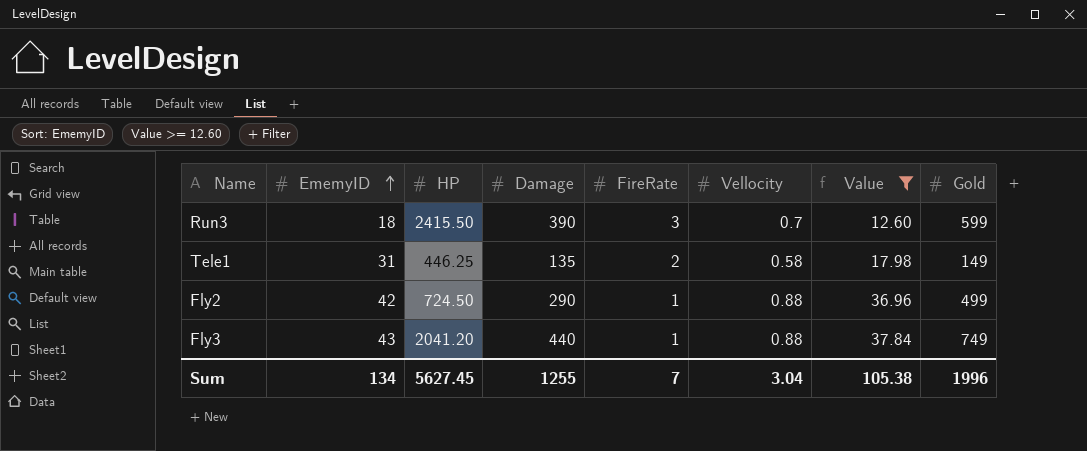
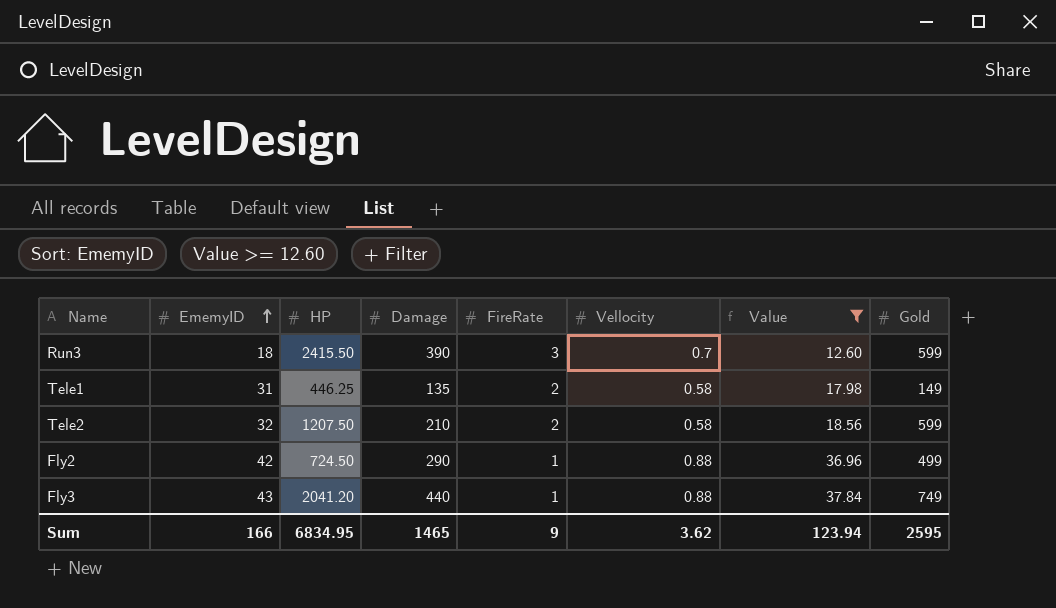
row Tele2: none -> 32 | 1207.50 | 210 | 2 | 0.58 | 18.56 | 599
Sum | EmemyID: 134 -> 166
Sum | HP: 5627.45 -> 6834.95
Sum | Damage: 1255 -> 1465
Sum | FireRate: 7 -> 9
Sum | Vellocity: 3.04 -> 3.62
Sum | Value: 105.38 -> 123.94
Sum | Gold: 1996 -> 2595

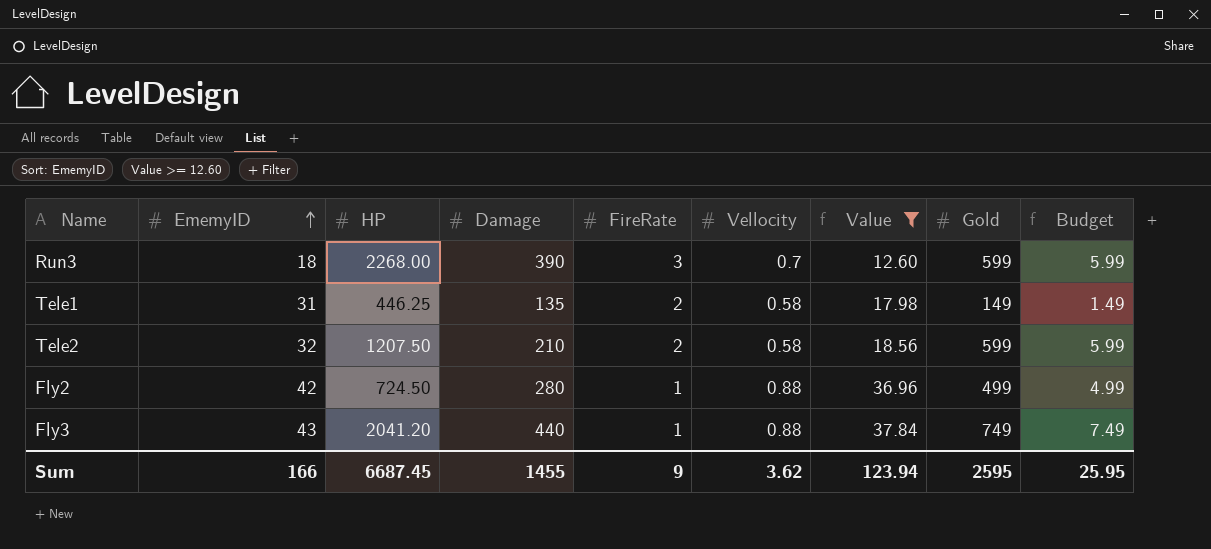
column Budget | formula: none -> [Gold] * 0.01
Run3 | HP: 2415.50 -> 2268.00
Fly2 | Damage: 290 -> 280
Sum | HP: 6834.95 -> 6687.45
Sum | Damage: 1465 -> 1455

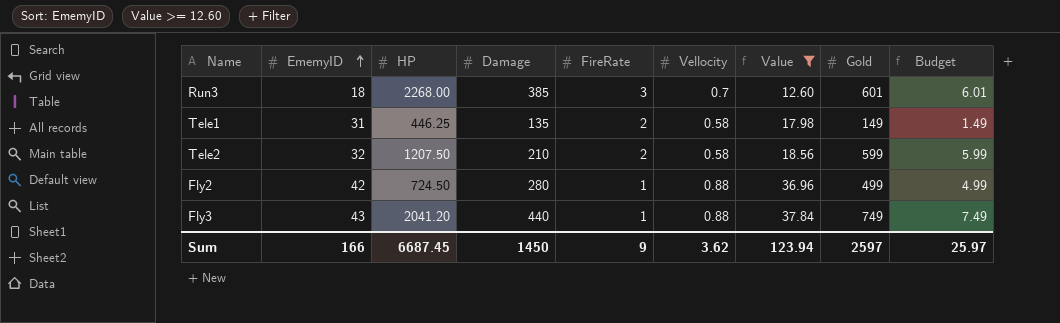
Run3 | Damage: 390 -> 385
Run3 | Gold: 599 -> 601
Run3 | Budget: 5.99 -> 6.01
Sum | Damage: 1455 -> 1450
Sum | Gold: 2595 -> 2597
Sum | Budget: 25.95 -> 25.97

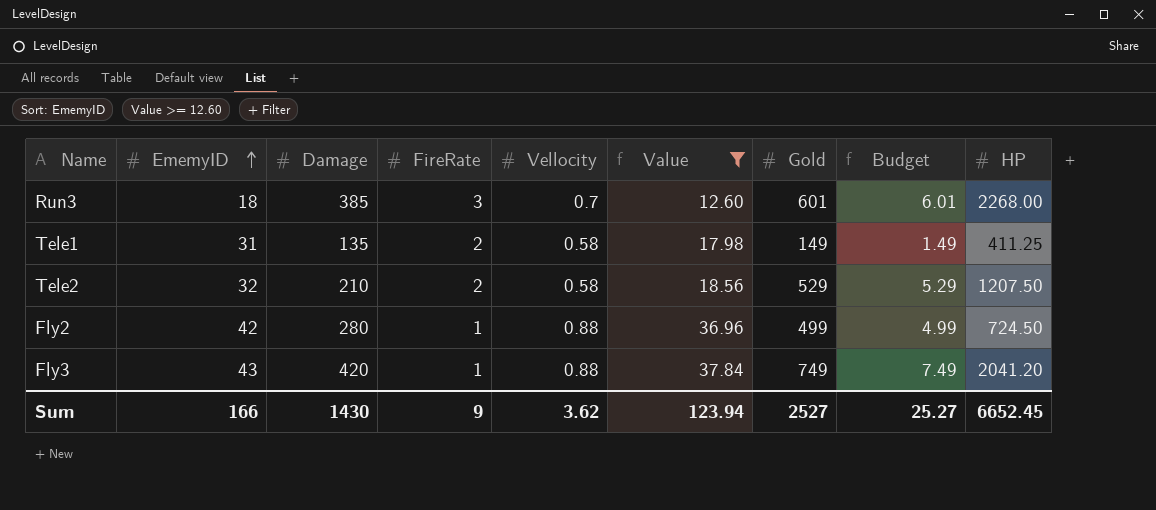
column HP | position: 3 -> 9
Tele1 | HP: 446.25 -> 411.25
Tele2 | Gold: 599 -> 529
Tele2 | Budget: 5.99 -> 5.29
Fly3 | Damage: 440 -> 420
Sum | Damage: 1450 -> 1430
Sum | Gold: 2597 -> 2527
Sum | Budget: 25.97 -> 25.27
Sum | HP: 6687.45 -> 6652.45

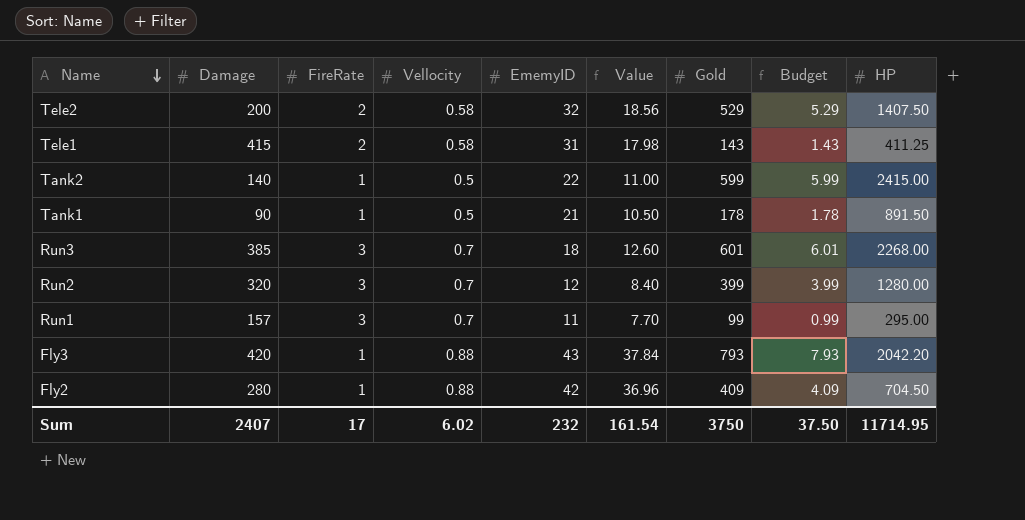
filter: Value >= 12.60 -> none
row order: EmemyID ascending -> Name descending
column EmemyID | position: 2 -> 5
Tele2 | Damage: 210 -> 200
Tele2 | HP: 1207.50 -> 1407.50
Tele1 | Damage: 135 -> 415
Tele1 | Gold: 149 -> 143
Tele1 | Budget: 1.49 -> 1.43
Fly3 | Gold: 749 -> 793
Fly3 | Budget: 7.49 -> 7.93
Fly3 | HP: 2041.20 -> 2042.20
Fly2 | Gold: 499 -> 409
Fly2 | Budget: 4.99 -> 4.09
Fly2 | HP: 724.50 -> 704.50
Sum | Damage: 1430 -> 2407
Sum | FireRate: 9 -> 17
Sum | Vellocity: 3.62 -> 6.02
Sum | EmemyID: 166 -> 232
Sum | Value: 123.94 -> 161.54
Sum | Gold: 2527 -> 3750
Sum | Budget: 25.27 -> 37.50
Sum | HP: 6652.45 -> 11714.95

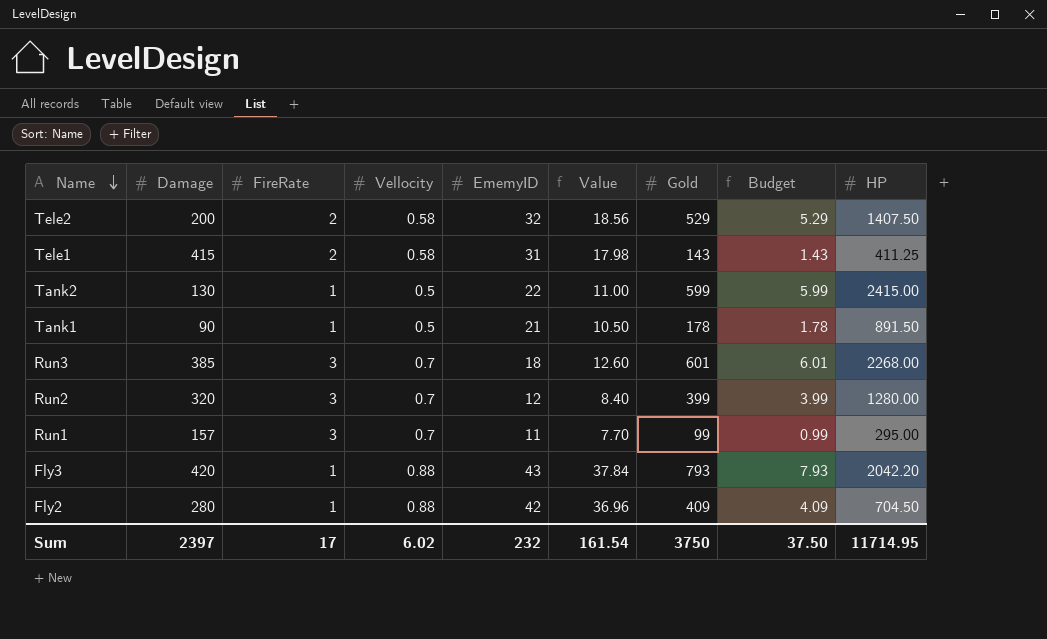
Tank2 | Damage: 140 -> 130
Sum | Damage: 2407 -> 2397

